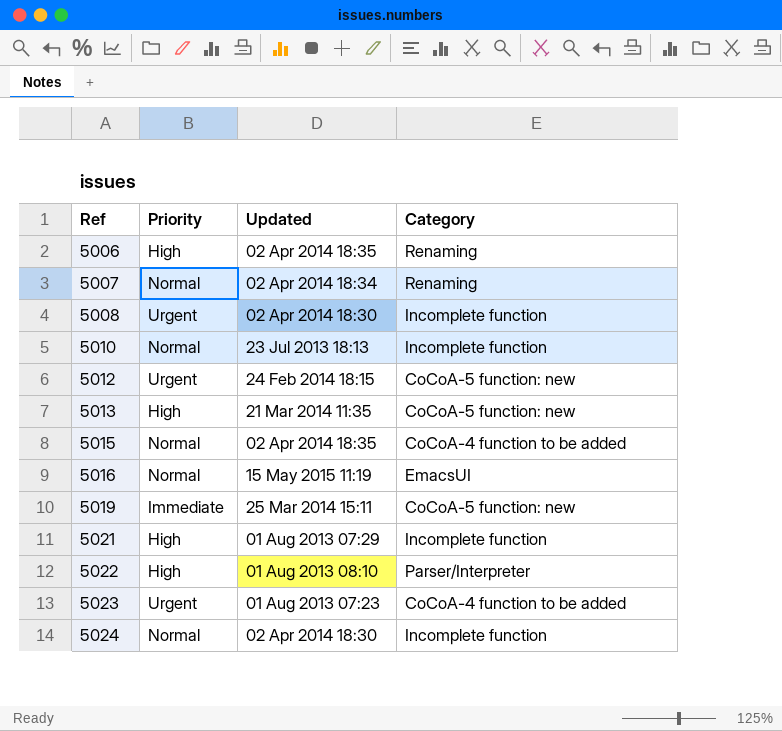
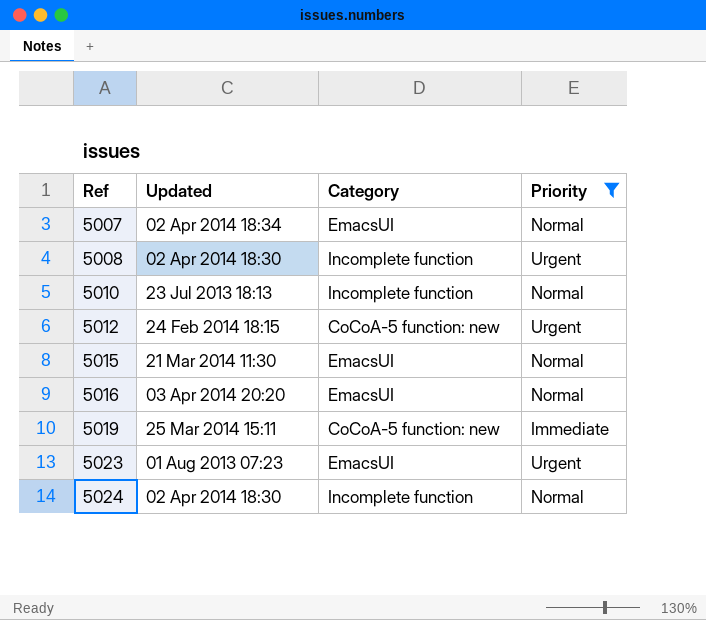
filter: none -> Priority != High
column Priority | position: 2 -> 4
5007 | Category: Renaming -> EmacsUI
5015 | Updated: 02 Apr 2014 18:35 -> 21 Mar 2014 11:30
5015 | Category: CoCoA-4 function to be added -> EmacsUI
5016 | Updated: 15 May 2015 11:19 -> 03 Apr 2014 20:20
5023 | Category: CoCoA-4 function to be added -> EmacsUI

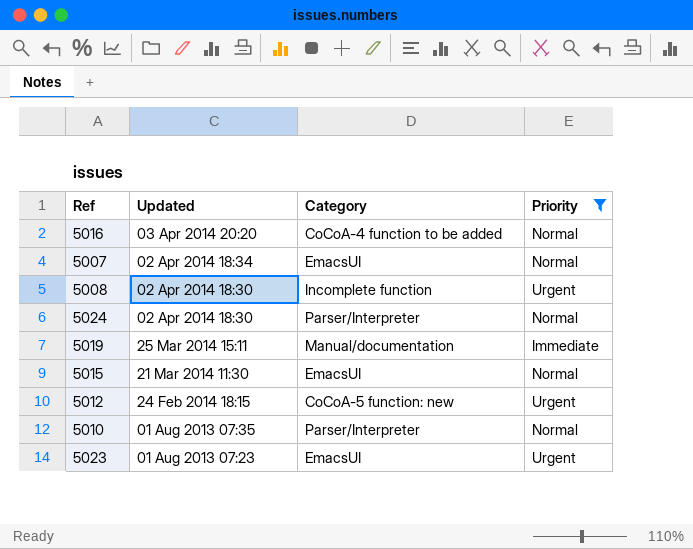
row order: Ref ascending -> Updated descending
5016 | Category: EmacsUI -> CoCoA-4 function to be added
5024 | Category: Incomplete function -> Parser/Interpreter
5019 | Category: CoCoA-5 function: new -> Manual/documentation
5010 | Updated: 23 Jul 2013 18:13 -> 01 Aug 2013 07:35
5010 | Category: Incomplete function -> Parser/Interpreter

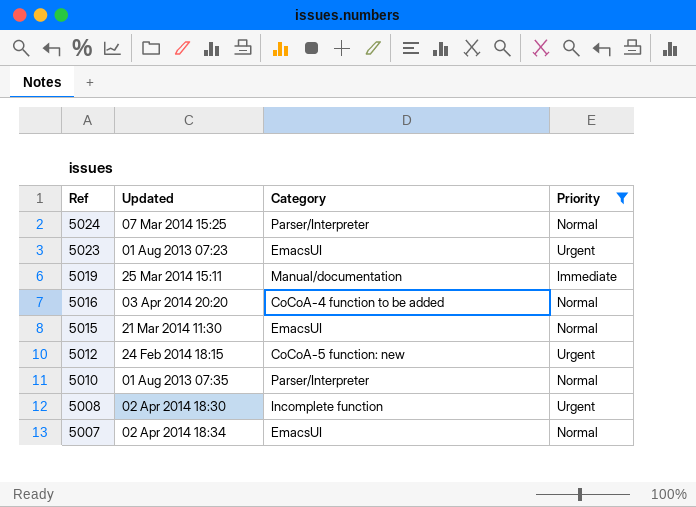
row order: Updated descending -> Ref descending
5024 | Updated: 02 Apr 2014 18:30 -> 07 Mar 2014 15:25

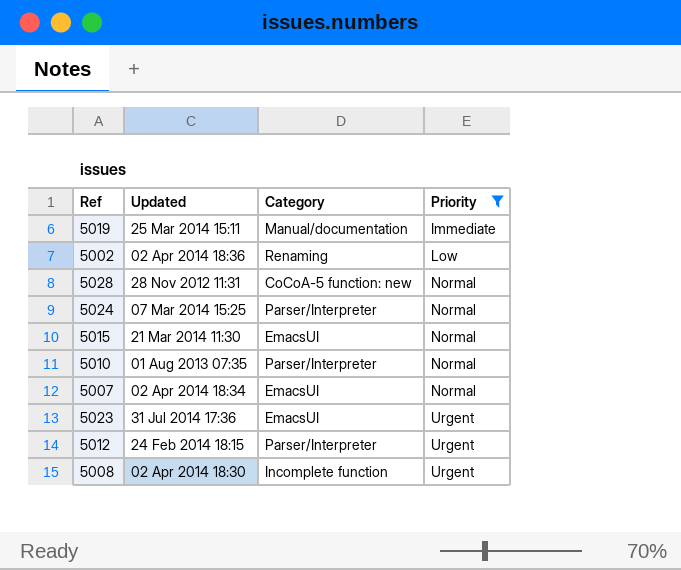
row order: Ref descending -> Priority ascending
row 5016: 03 Apr 2014 20:20 | CoCoA-4 function to be added | Normal -> none
row 5002: none -> 02 Apr 2014 18:36 | Renaming | Low
row 5028: none -> 28 Nov 2012 11:31 | CoCoA-5 function: new | Normal
5023 | Updated: 01 Aug 2013 07:23 -> 31 Jul 2014 17:36
5012 | Category: CoCoA-5 function: new -> Parser/Interpreter

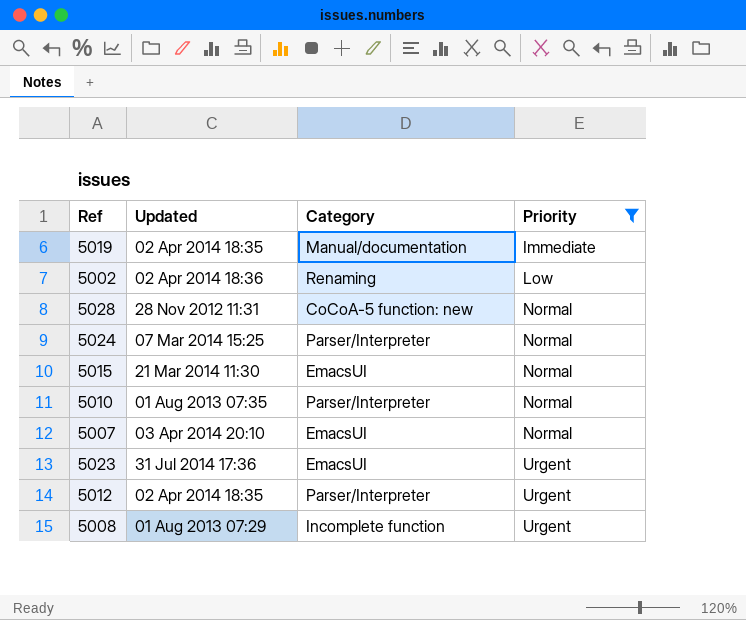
5019 | Updated: 25 Mar 2014 15:11 -> 02 Apr 2014 18:35
5007 | Updated: 02 Apr 2014 18:34 -> 03 Apr 2014 20:10
5012 | Updated: 24 Feb 2014 18:15 -> 02 Apr 2014 18:35
5008 | Updated: 02 Apr 2014 18:30 -> 01 Aug 2013 07:29

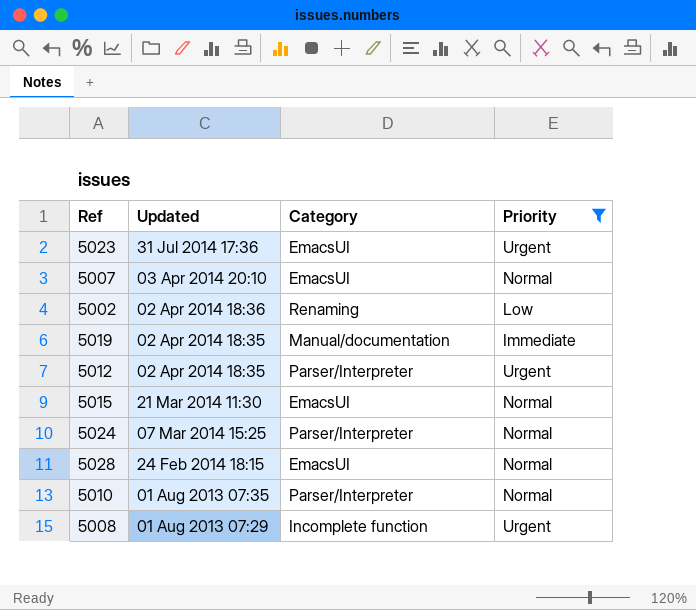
row order: Priority ascending -> Updated descending
5028 | Updated: 28 Nov 2012 11:31 -> 24 Feb 2014 18:15
5028 | Category: CoCoA-5 function: new -> EmacsUI

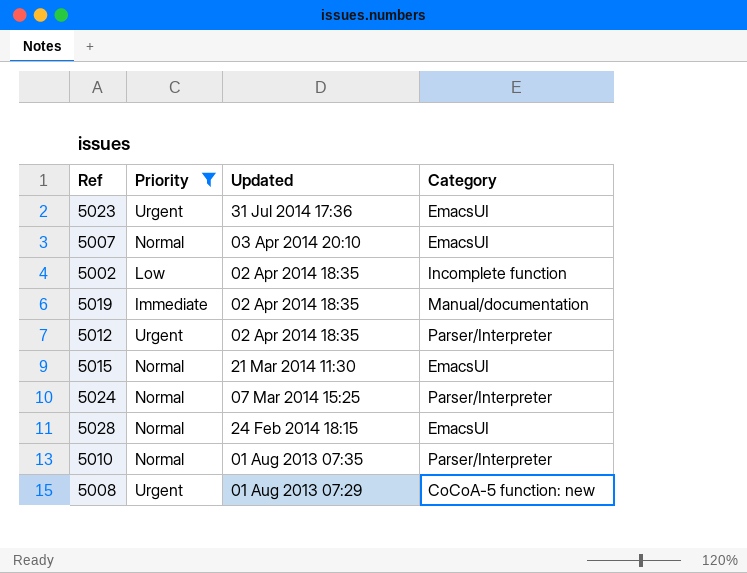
column Priority | position: 4 -> 2
5002 | Updated: 02 Apr 2014 18:36 -> 02 Apr 2014 18:35
5002 | Category: Renaming -> Incomplete function
5008 | Category: Incomplete function -> CoCoA-5 function: new

